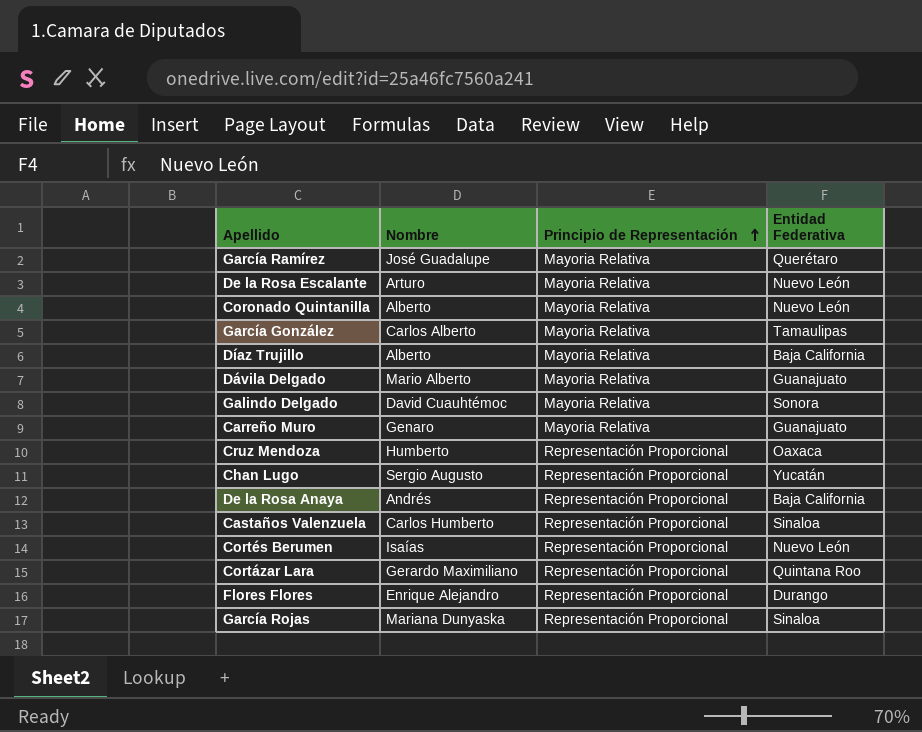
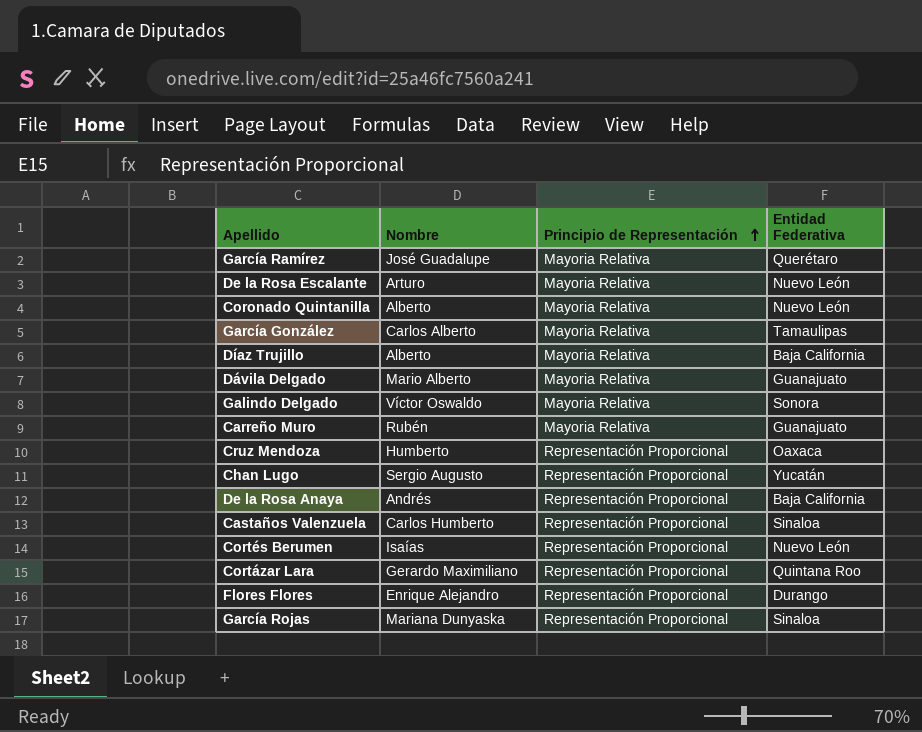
Galindo Delgado | Nombre: David Cuauhtémoc -> Víctor Oswaldo
Carreño Muro | Nombre: Genaro -> Rubén

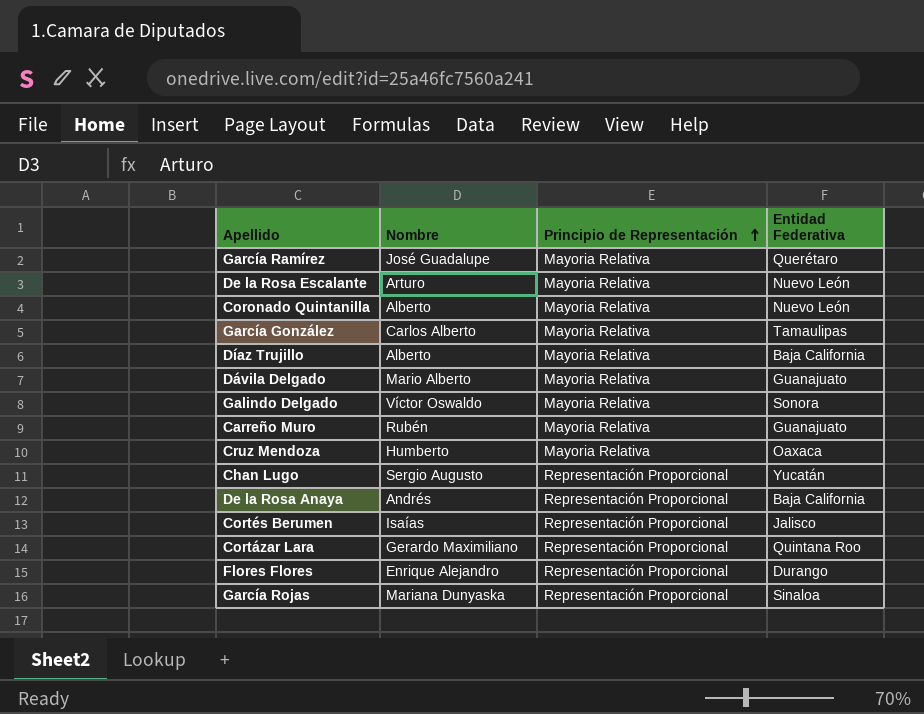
row Castaños Valenzuela: Carlos Humberto | Representación Proporcional | Sinaloa -> none
Cruz Mendoza | Principio de Representación: Representación Proporcional -> Mayoria Relativa
Cortés Berumen | Entidad Federativa: Nuevo León -> Jalisco

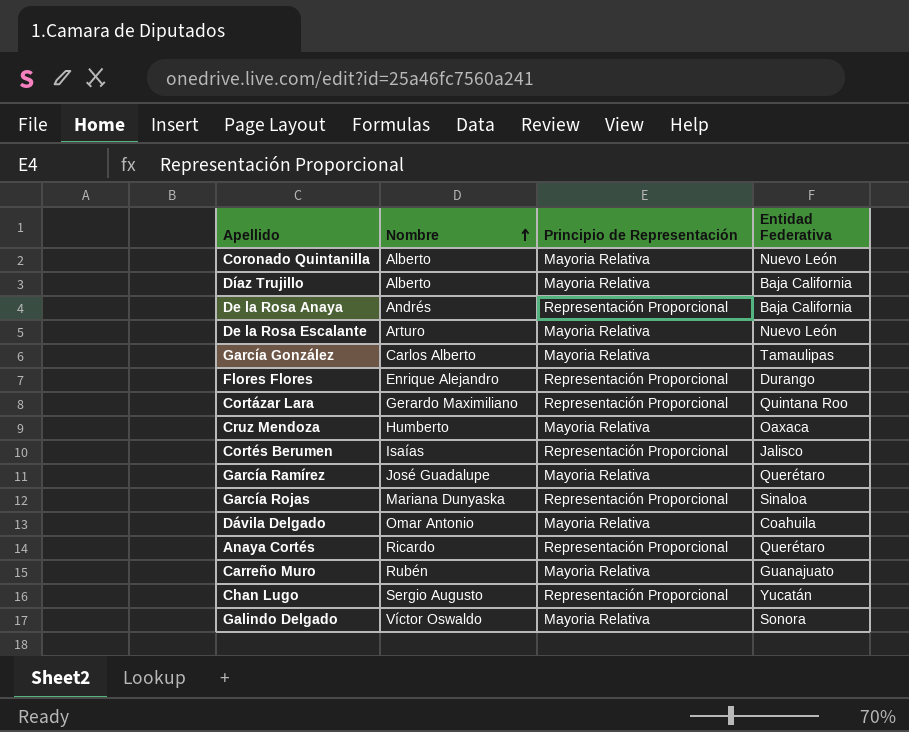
row order: Principio de Representación ascending -> Nombre ascending
Dávila Delgado | Nombre: Mario Alberto -> Omar Antonio
Dávila Delgado | Entidad Federativa: Guanajuato -> Coahuila
row Anaya Cortés: none -> Ricardo | Representación Proporcional | Querétaro

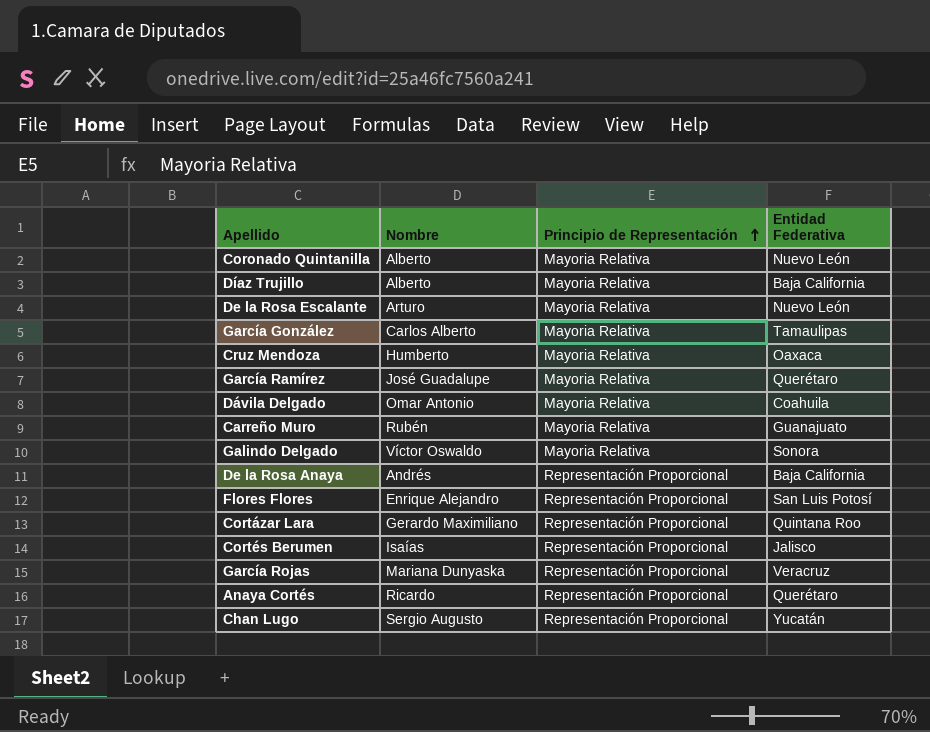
row order: Nombre ascending -> Principio de Representación ascending
Flores Flores | Entidad Federativa: Durango -> San Luis Potosí
García Rojas | Entidad Federativa: Sinaloa -> Veracruz

